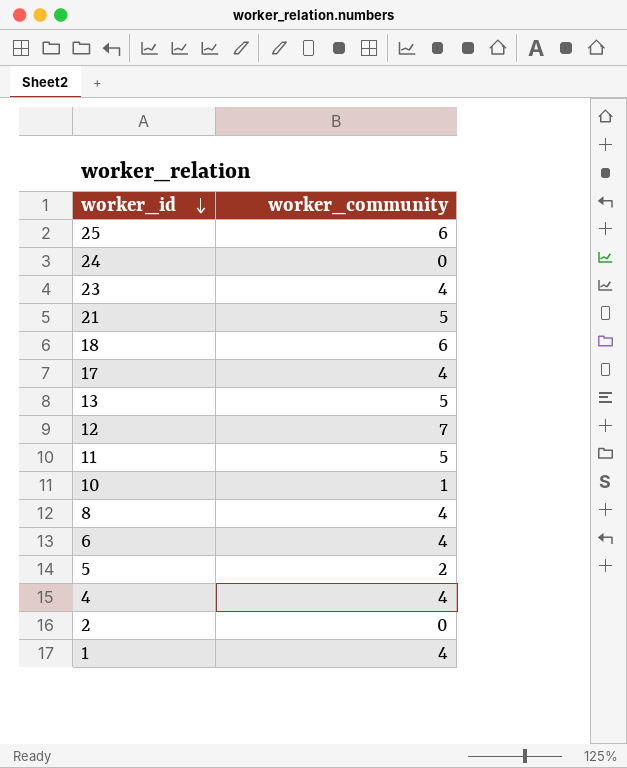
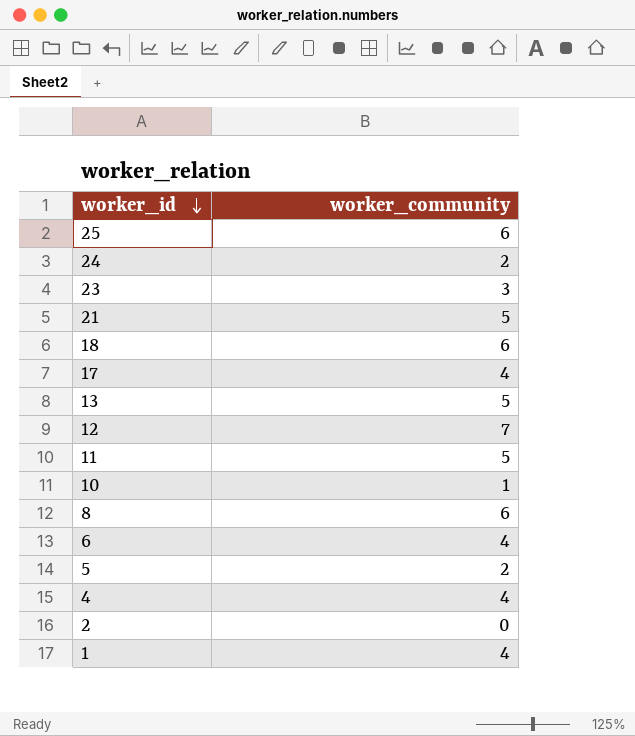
24 | worker_community: 0 -> 2
23 | worker_community: 4 -> 3
8 | worker_community: 4 -> 6

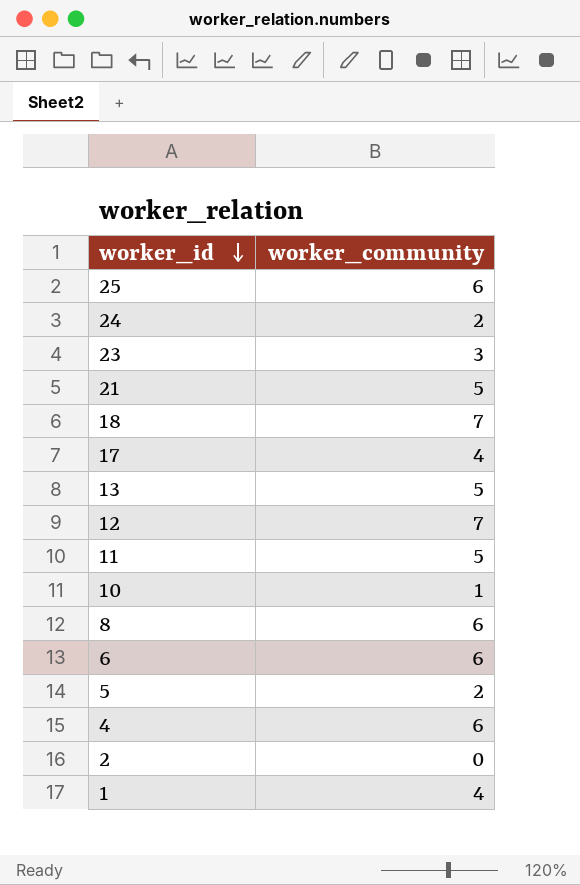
18 | worker_community: 6 -> 7
6 | worker_community: 4 -> 6
4 | worker_community: 4 -> 6

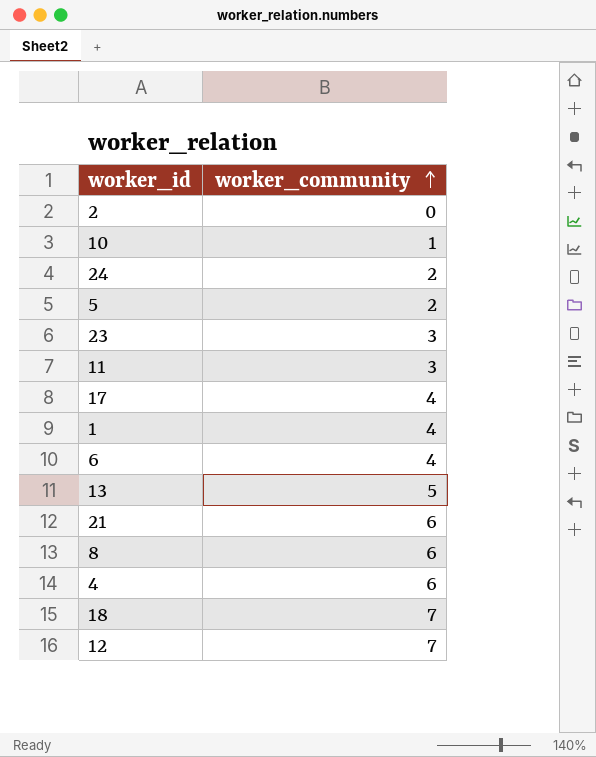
row order: worker_id descending -> worker_community ascending
row 25: 6 -> none
11 | worker_community: 5 -> 3
6 | worker_community: 6 -> 4
21 | worker_community: 5 -> 6

